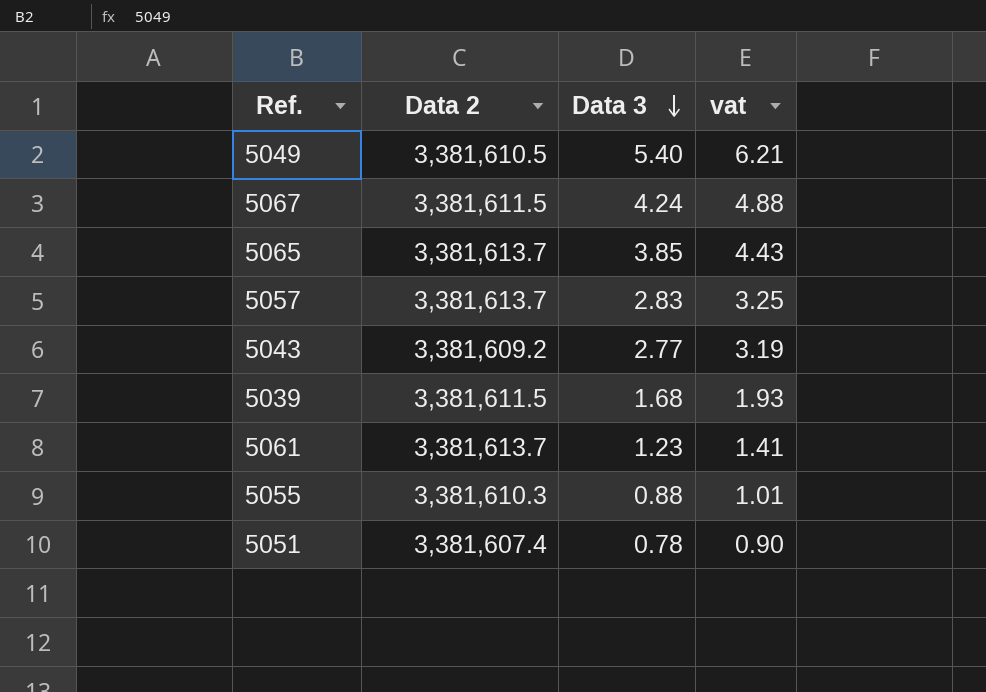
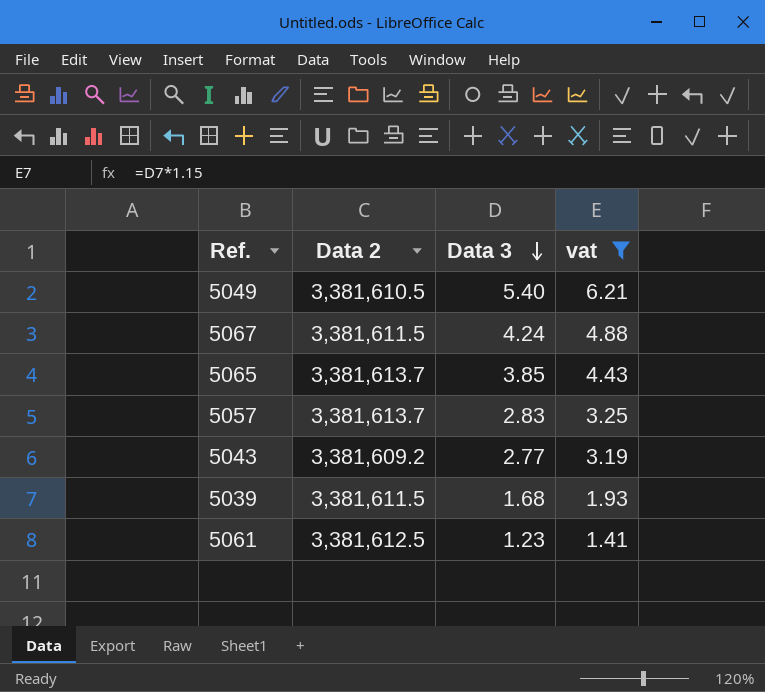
filter: none -> vat >= 1.41
5061 | Data 2: 3,381,613.7 -> 3,381,612.5

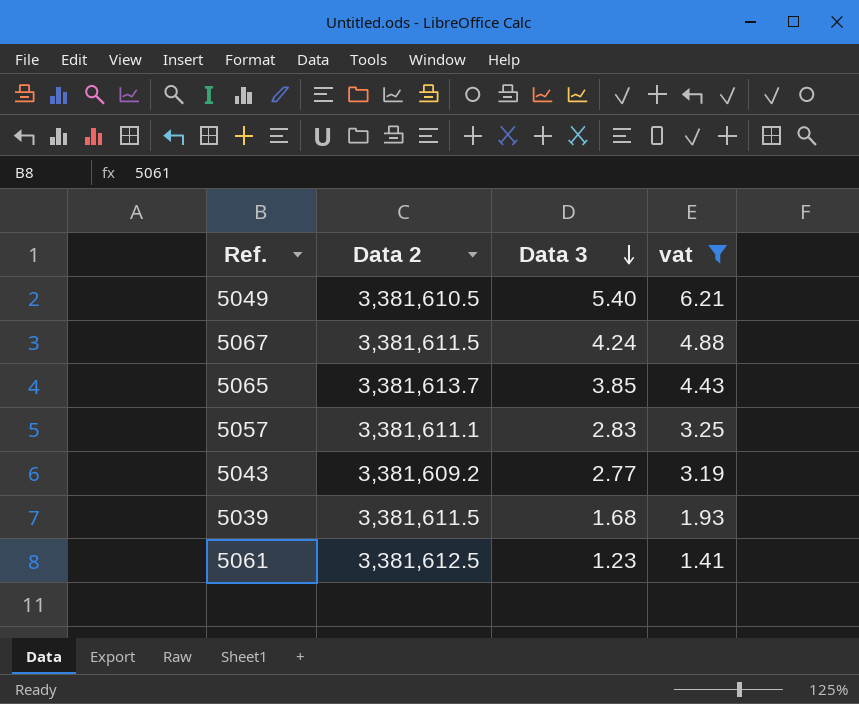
5057 | Data 2: 3,381,613.7 -> 3,381,611.1

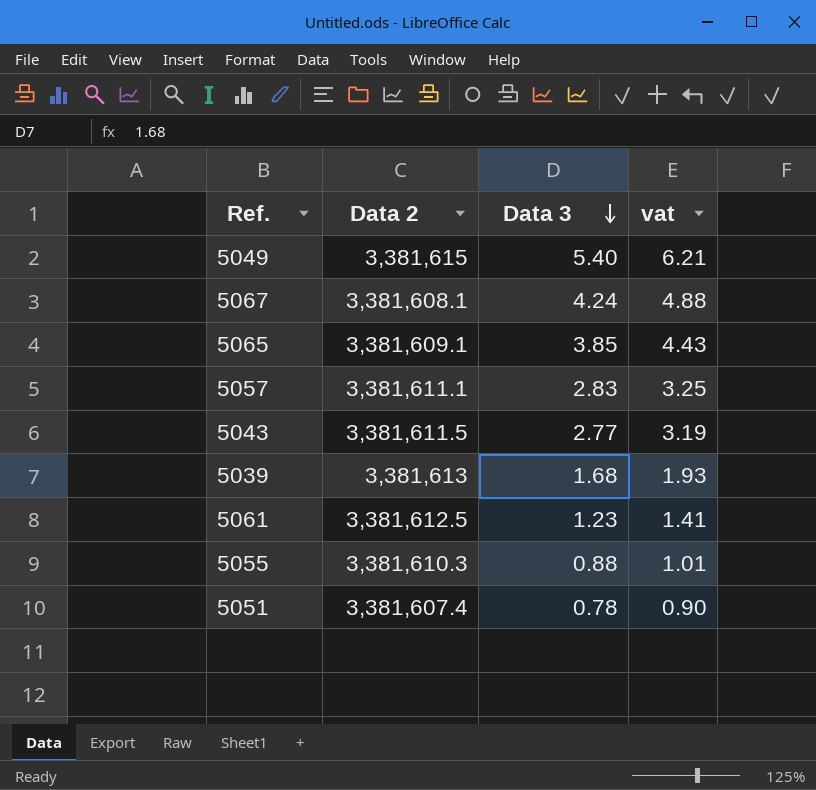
filter: vat >= 1.41 -> none
5049 | Data 2: 3,381,610.5 -> 3,381,615
5067 | Data 2: 3,381,611.5 -> 3,381,608.1
5065 | Data 2: 3,381,613.7 -> 3,381,609.1
5043 | Data 2: 3,381,609.2 -> 3,381,611.5
5039 | Data 2: 3,381,611.5 -> 3,381,613

